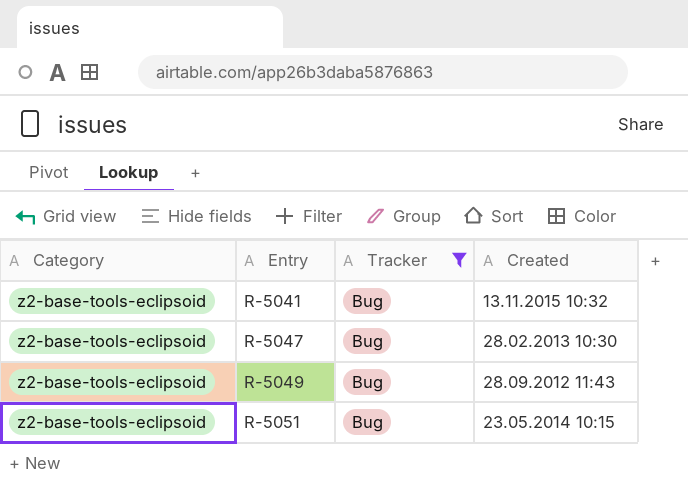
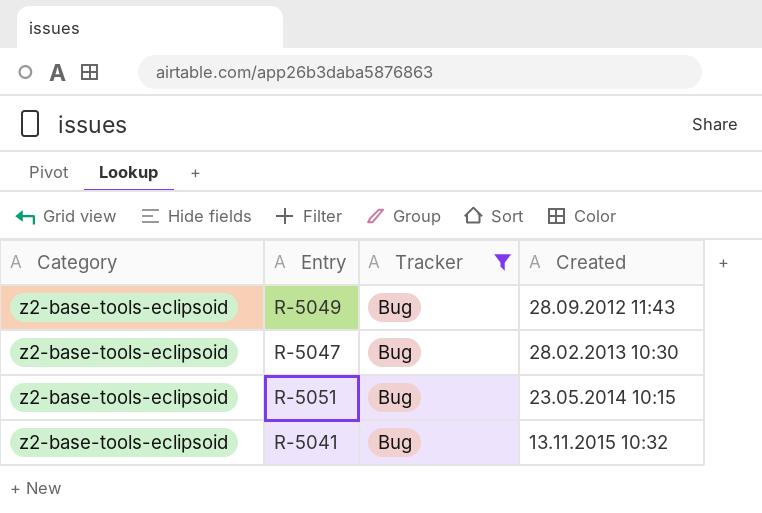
row order: Entry ascending -> Created ascending

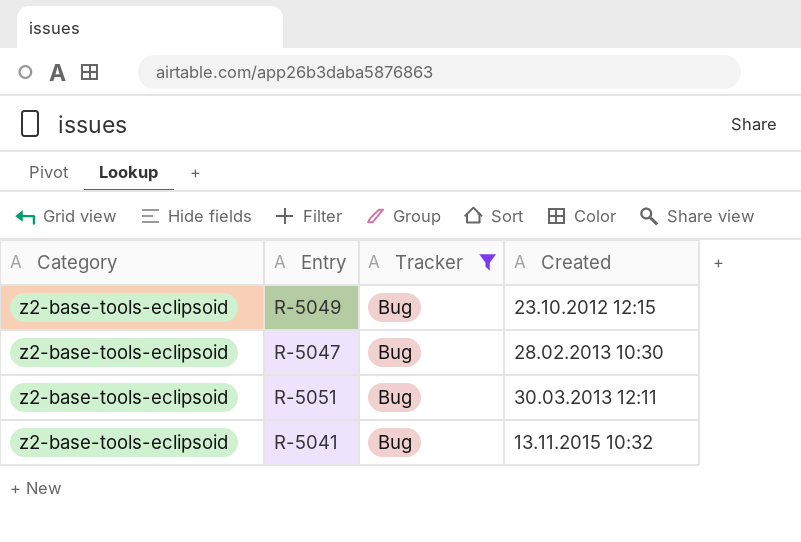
R-5049 | Created: 28.09.2012 11:43 -> 23.10.2012 12:15
R-5051 | Created: 23.05.2014 10:15 -> 30.03.2013 12:11

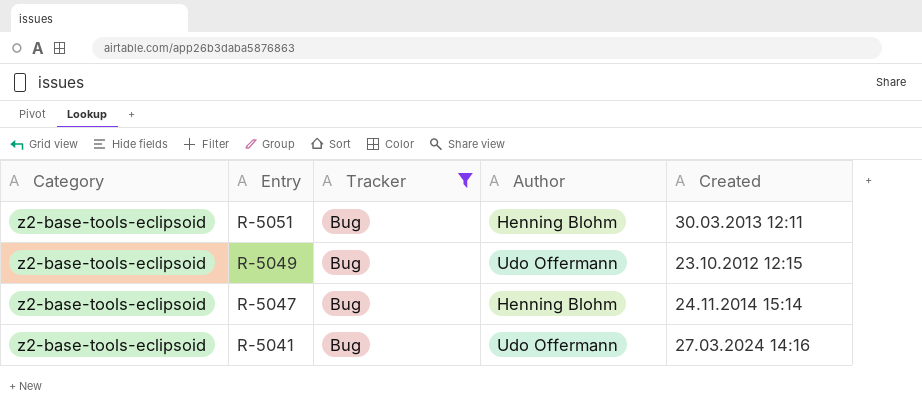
row order: Created ascending -> Entry descending
column Author | position: none -> 4
R-5047 | Created: 28.02.2013 10:30 -> 24.11.2014 15:14
R-5041 | Created: 13.11.2015 10:32 -> 27.03.2024 14:16

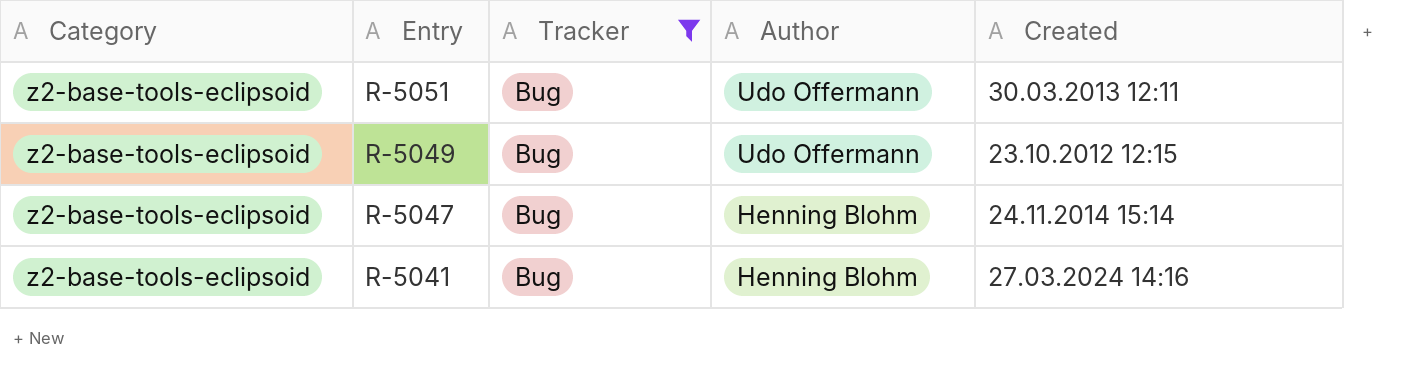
R-5051 | Author: Henning Blohm -> Udo Offermann
R-5041 | Author: Udo Offermann -> Henning Blohm

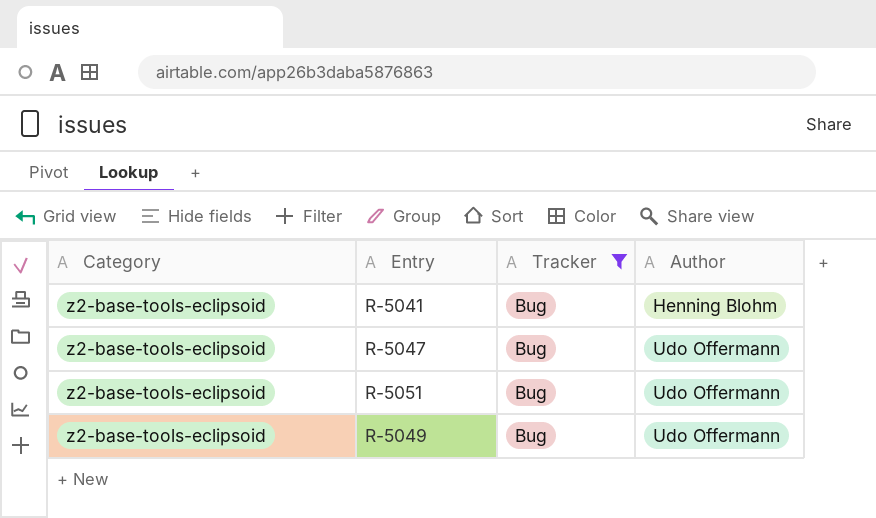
row order: Entry descending -> Author ascending
column Created | position: 5 -> none
R-5047 | Author: Henning Blohm -> Udo Offermann

